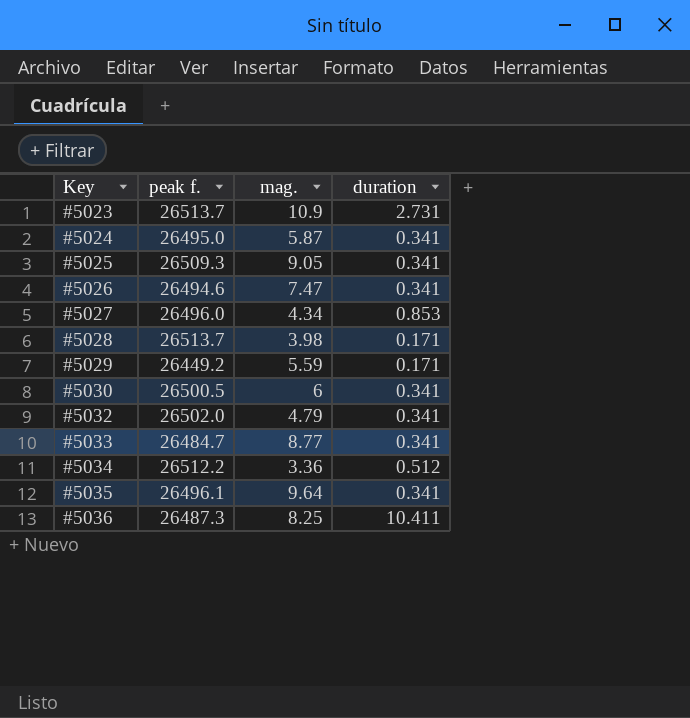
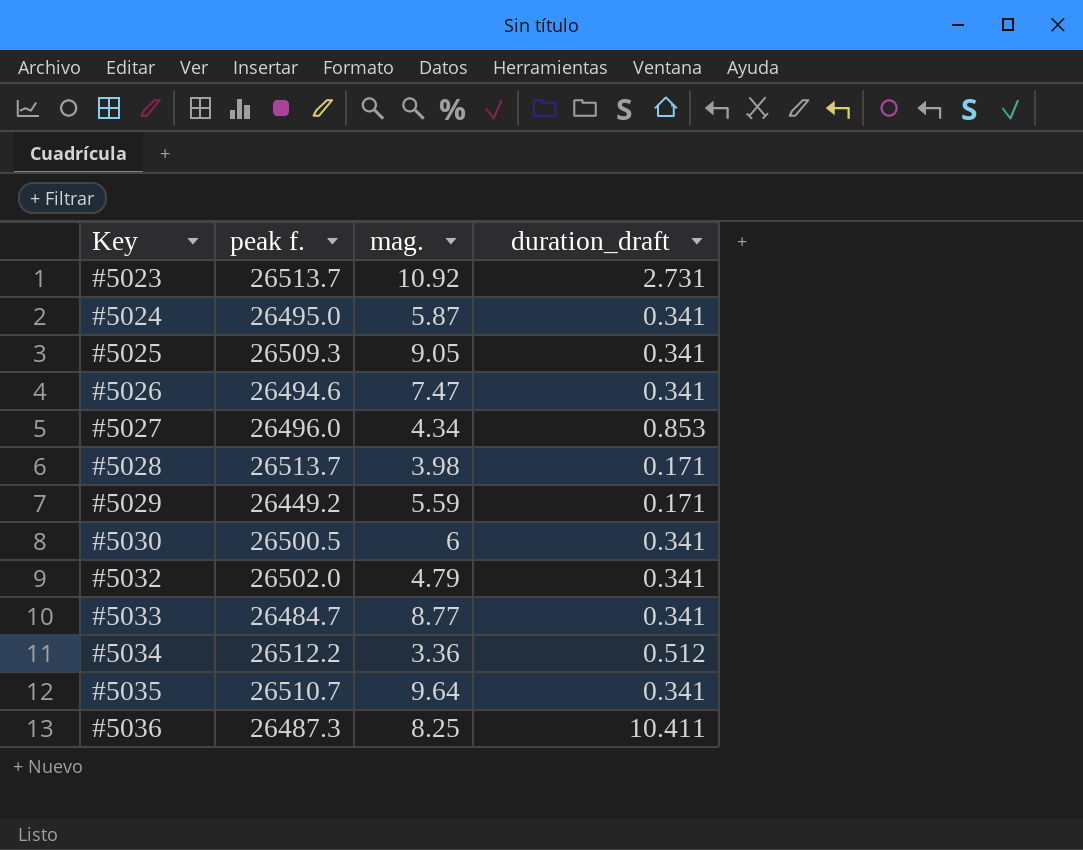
column name: duration -> duration_draft
#5023 | mag.: 10.9 -> 10.92
#5035 | peak f.: 26496.1 -> 26510.7

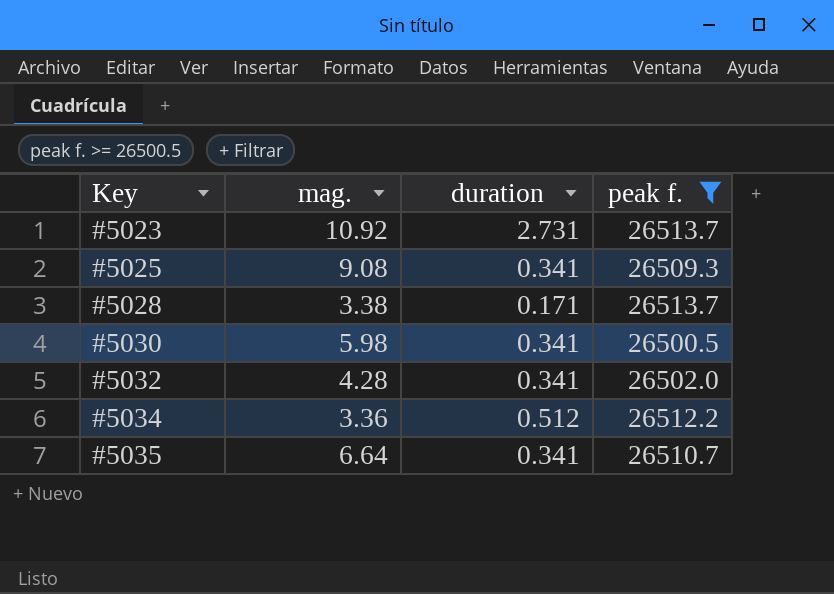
filter: none -> peak f. >= 26500.5
column name: duration_draft -> duration
column peak f. | position: 2 -> 4
#5025 | mag.: 9.05 -> 9.08
#5028 | mag.: 3.98 -> 3.38
#5030 | mag.: 6 -> 5.98
#5032 | mag.: 4.79 -> 4.28
#5035 | mag.: 9.64 -> 6.64

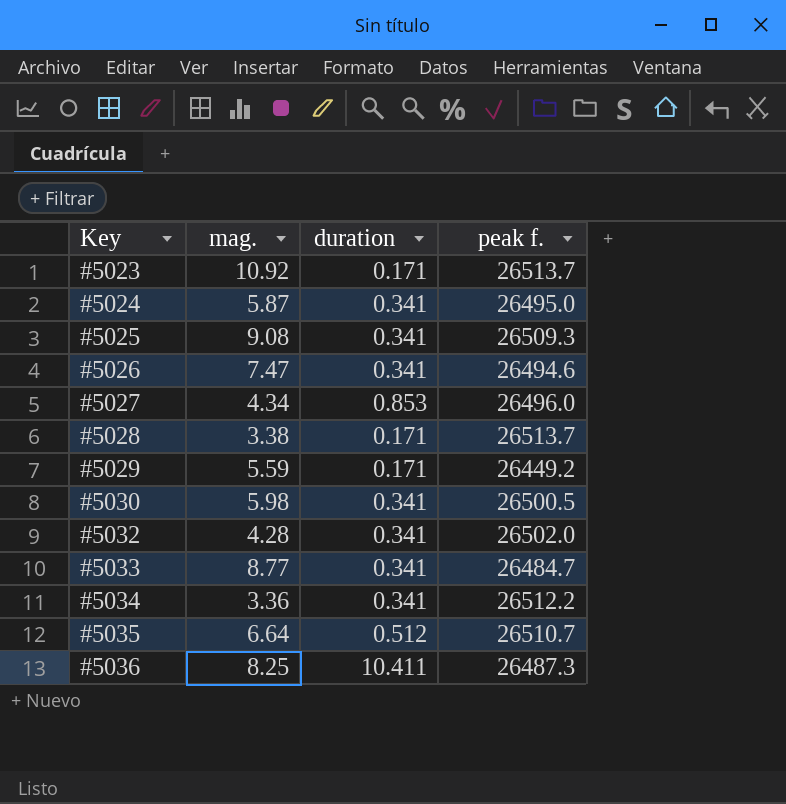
filter: peak f. >= 26500.5 -> none
#5023 | duration: 2.731 -> 0.171
#5034 | duration: 0.512 -> 0.341
#5035 | duration: 0.341 -> 0.512

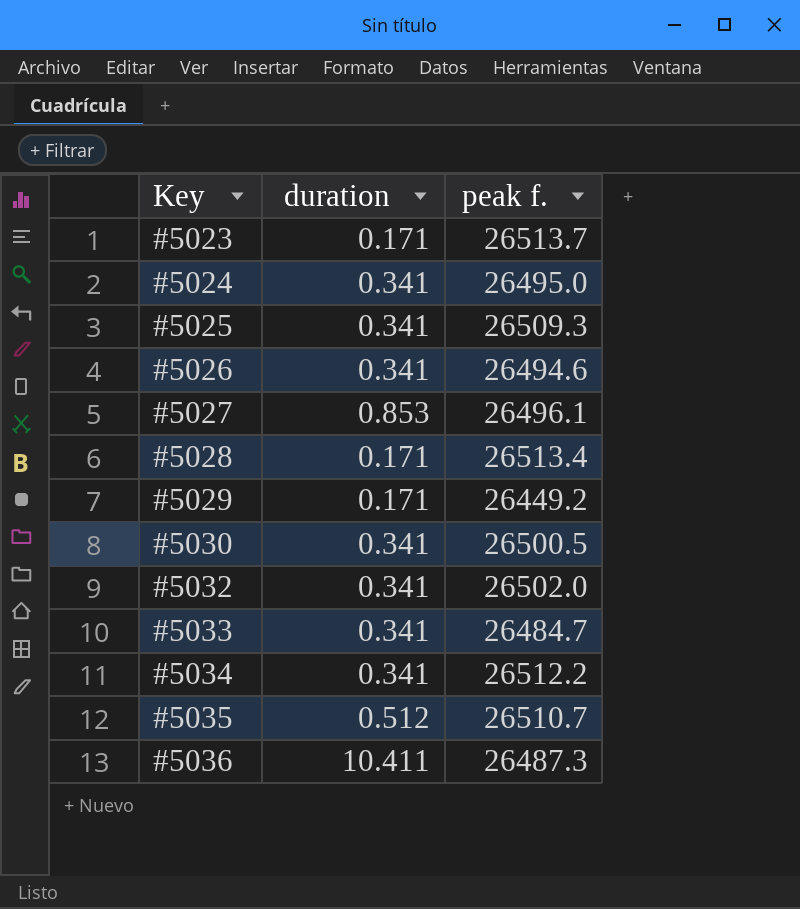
column mag. | position: 2 -> none
#5027 | peak f.: 26496.0 -> 26496.1
#5028 | peak f.: 26513.7 -> 26513.4

